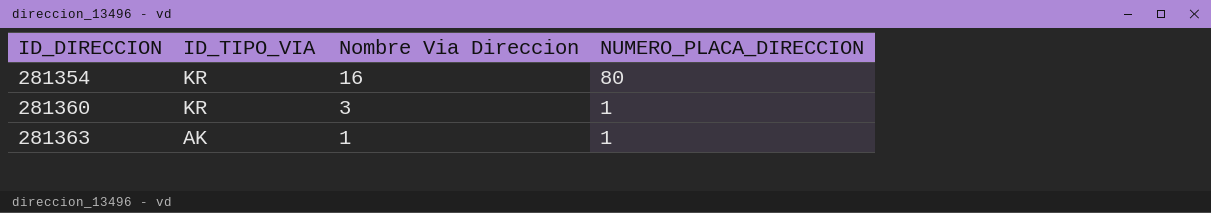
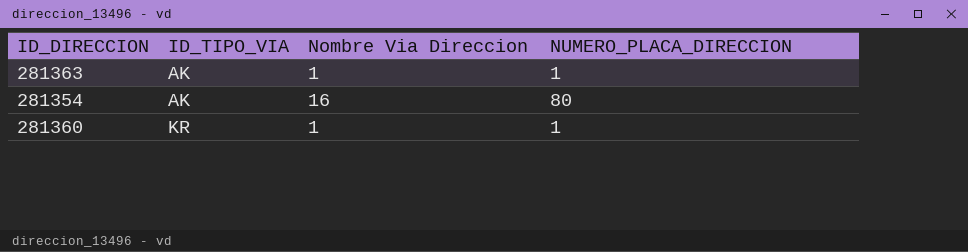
row order: ID_DIRECCION ascending -> ID_TIPO_VIA ascending
281354 | ID_TIPO_VIA: KR -> AK
281360 | Nombre Via Direccion: 3 -> 1

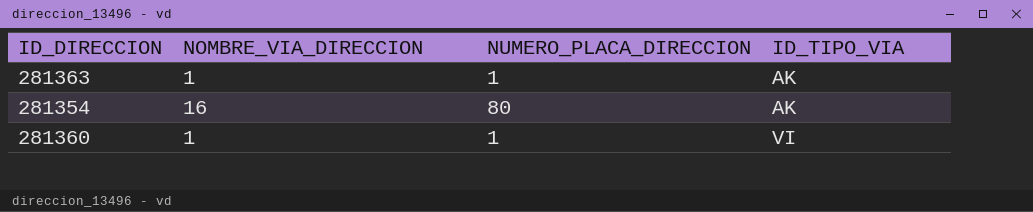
column name: Nombre Via Direccion -> NOMBRE_VIA_DIRECCION
column ID_TIPO_VIA | position: 2 -> 4
281360 | ID_TIPO_VIA: KR -> VI

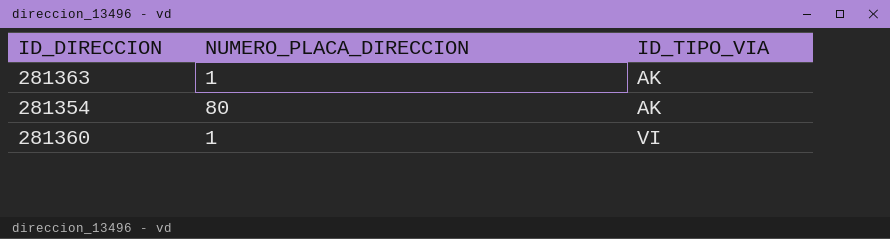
column NOMBRE_VIA_DIRECCION | position: 2 -> none

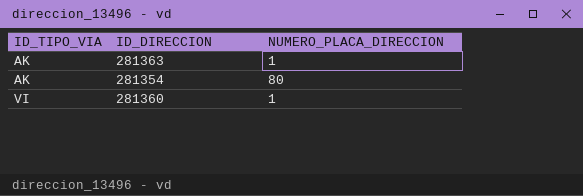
column ID_TIPO_VIA | position: 3 -> 1

